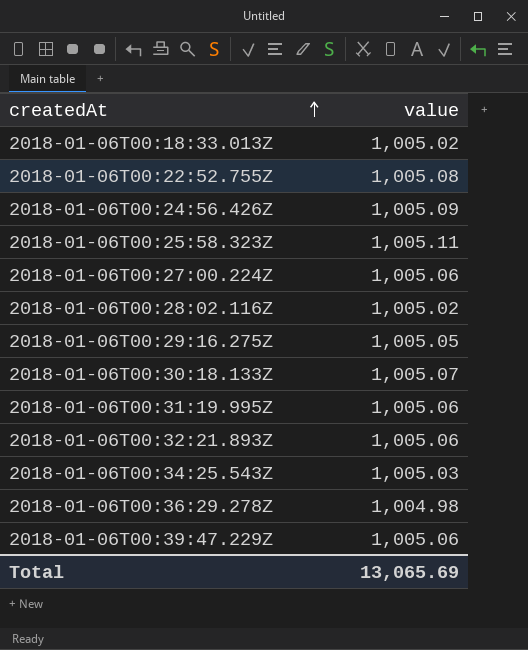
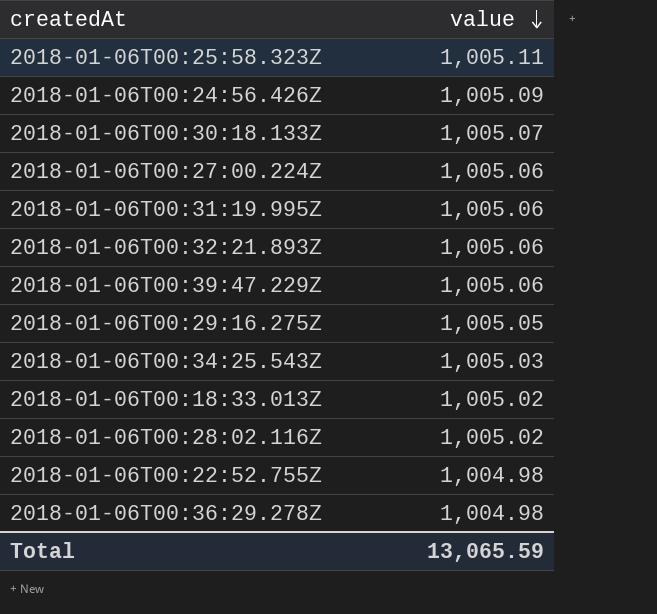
row order: createdAt ascending -> value descending
2018-01-06T00:22:52.755Z | value: 1,005.08 -> 1,004.98
Total | value: 13,065.69 -> 13,065.59

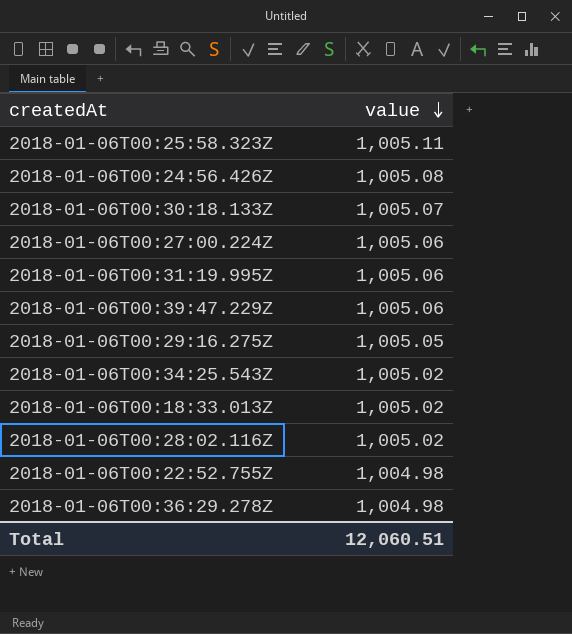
row 2018-01-06T00:32:21.893Z: 1,005.06 -> none
2018-01-06T00:24:56.426Z | value: 1,005.09 -> 1,005.08
2018-01-06T00:34:25.543Z | value: 1,005.03 -> 1,005.02
Total | value: 13,065.59 -> 12,060.51

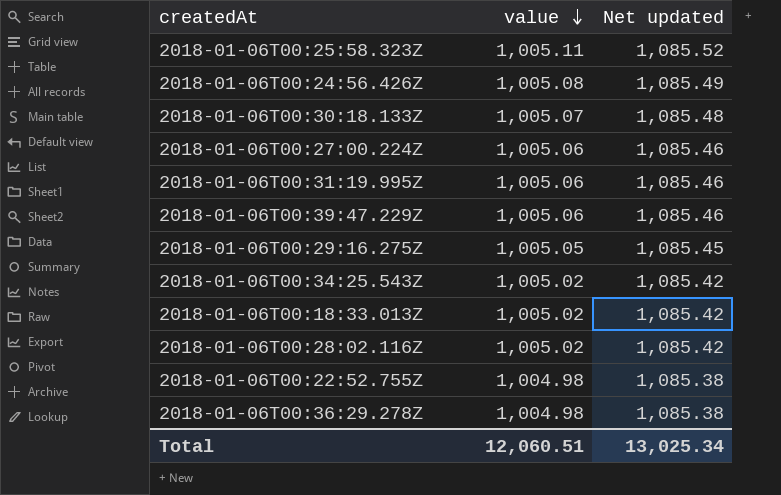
column Net updated | formula: none -> [value] * 1.08

